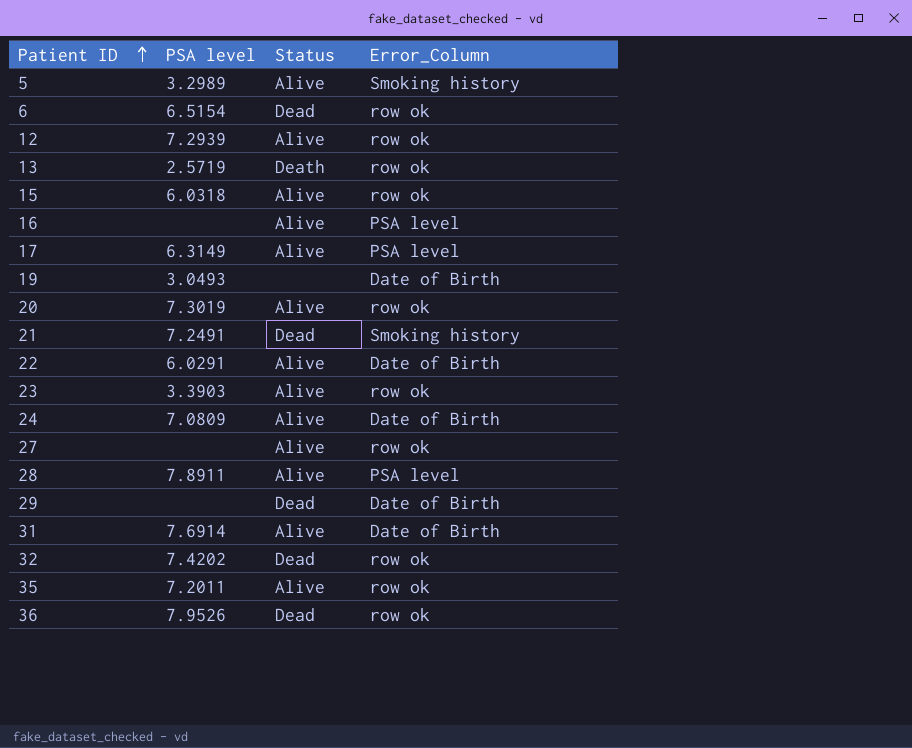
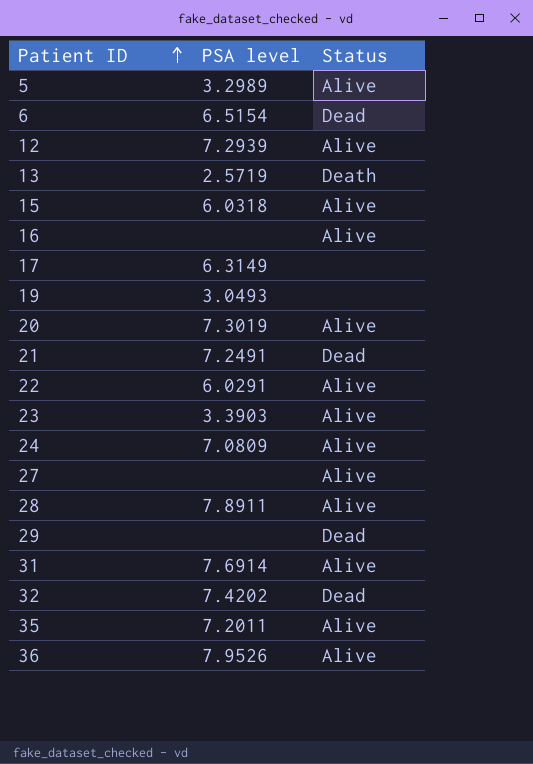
column Error_Column | position: 4 -> none
17 | Status: Alive -> none
36 | Status: Dead -> Alive

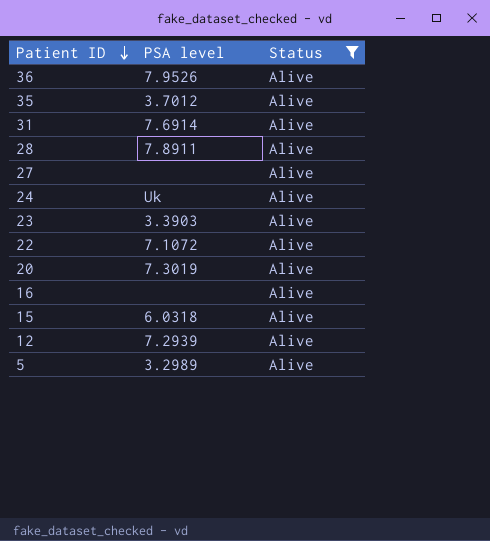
filter: none -> Status = Alive
row order: Patient ID ascending -> Patient ID descending
35 | PSA level: 7.2011 -> 3.7012
24 | PSA level: 7.0809 -> Uk
22 | PSA level: 6.0291 -> 7.1072

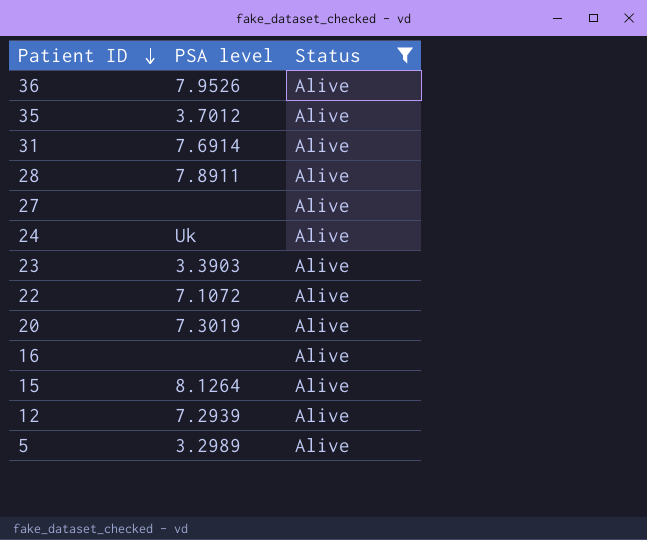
15 | PSA level: 6.0318 -> 8.1264

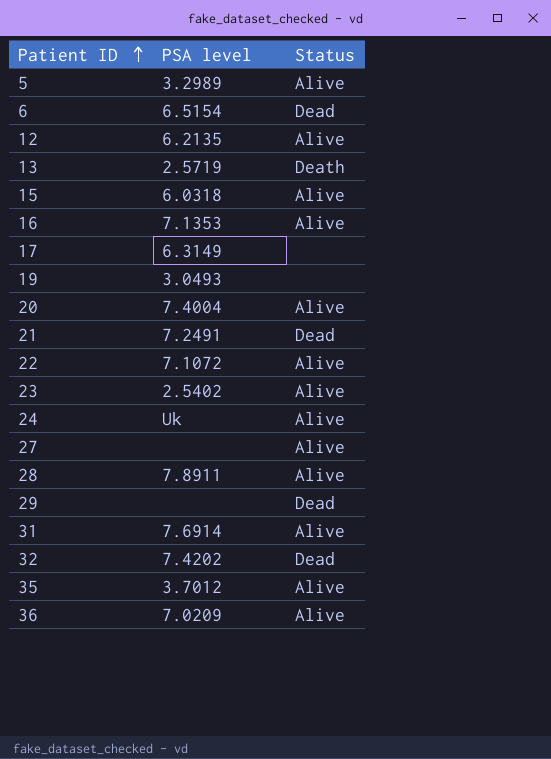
filter: Status = Alive -> none
row order: Patient ID descending -> Patient ID ascending
12 | PSA level: 7.2939 -> 6.2135
15 | PSA level: 8.1264 -> 6.0318
16 | PSA level: none -> 7.1353
20 | PSA level: 7.3019 -> 7.4004
23 | PSA level: 3.3903 -> 2.5402
36 | PSA level: 7.9526 -> 7.0209

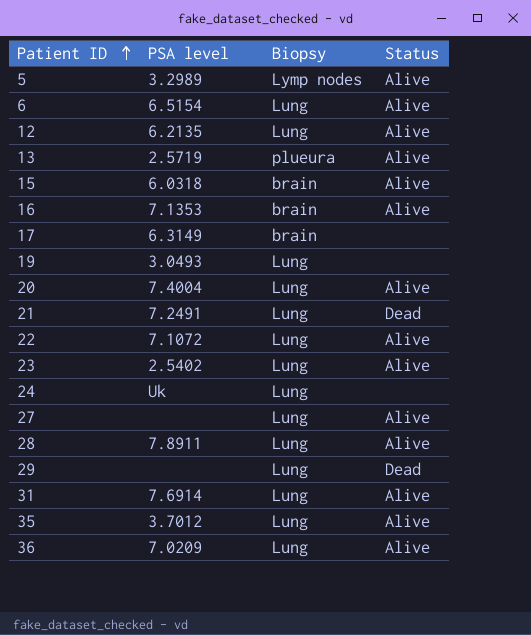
column Biopsy | position: none -> 3
row 32: 7.4202 | Dead -> none
6 | Status: Dead -> Alive
13 | Status: Death -> Alive
24 | Status: Alive -> none

